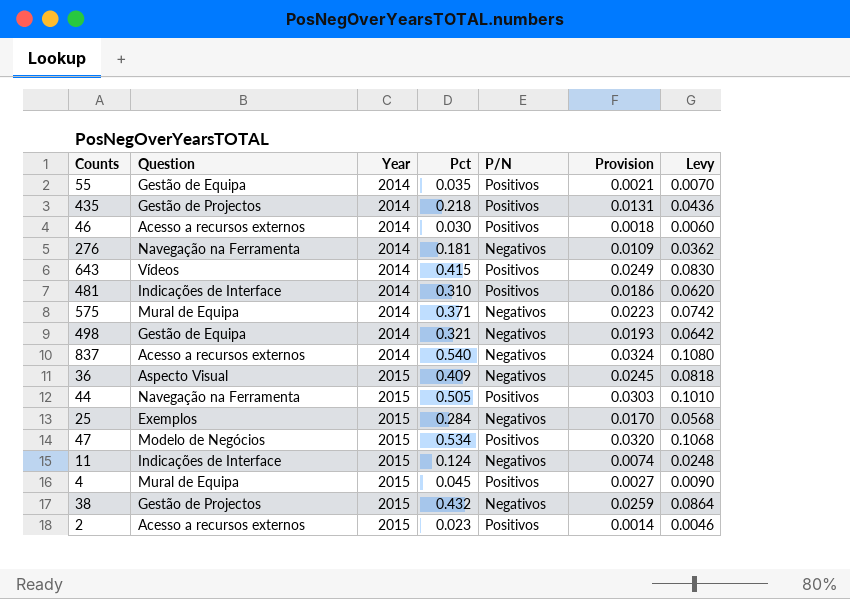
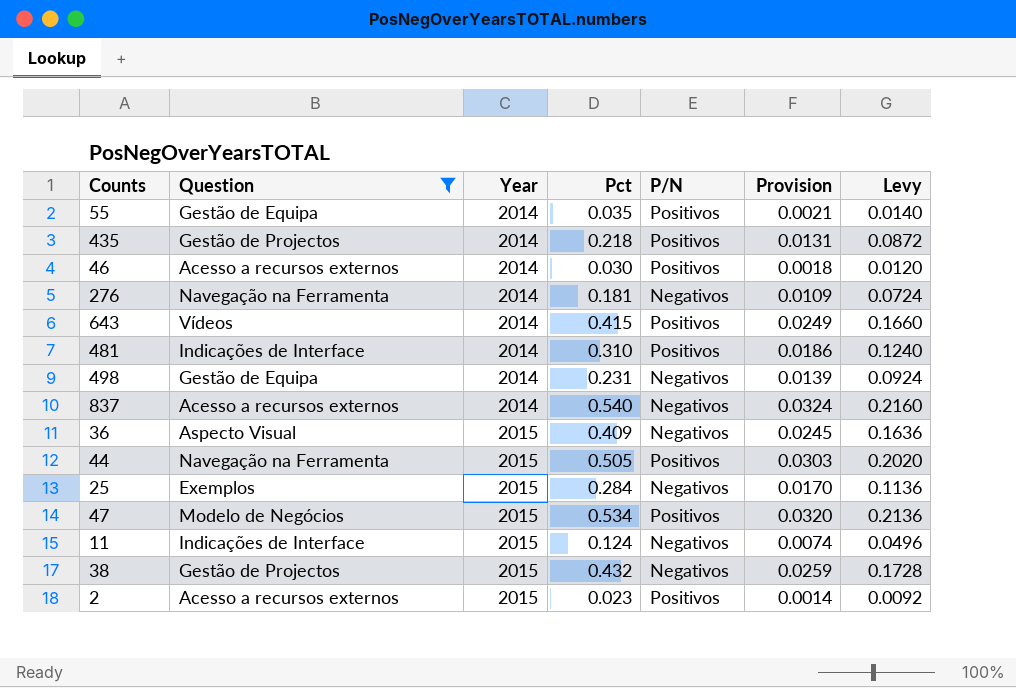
filter: none -> Question != Mural de Equipa
column Levy | formula: [Pct] * 0.2 -> [Pct] * 0.4
498 | Pct: 0.321 -> 0.231
498 | Provision: 0.0193 -> 0.0139

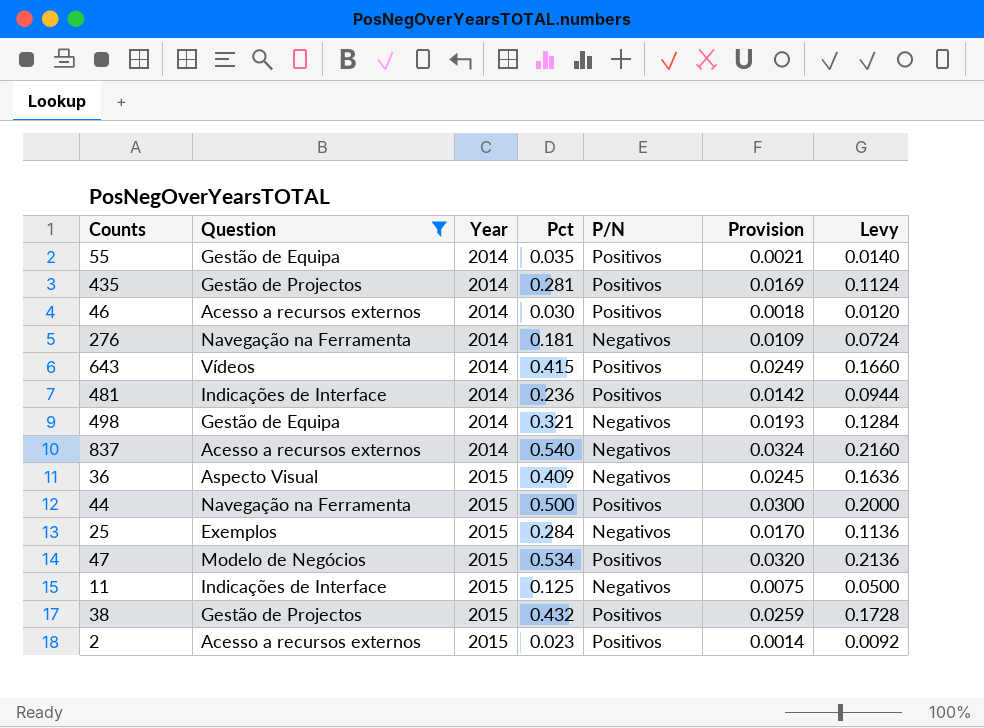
435 | Pct: 0.218 -> 0.281
435 | Provision: 0.0131 -> 0.0169
435 | Levy: 0.0872 -> 0.1124
481 | Pct: 0.310 -> 0.236
481 | Provision: 0.0186 -> 0.0142
481 | Levy: 0.1240 -> 0.0944
498 | Pct: 0.231 -> 0.321
498 | Provision: 0.0139 -> 0.0193
498 | Levy: 0.0924 -> 0.1284
44 | Pct: 0.505 -> 0.500
44 | Provision: 0.0303 -> 0.0300
44 | Levy: 0.2020 -> 0.2000
11 | Pct: 0.124 -> 0.125
11 | Provision: 0.0074 -> 0.0075
11 | Levy: 0.0496 -> 0.0500
38 | P/N: Negativos -> Positivos

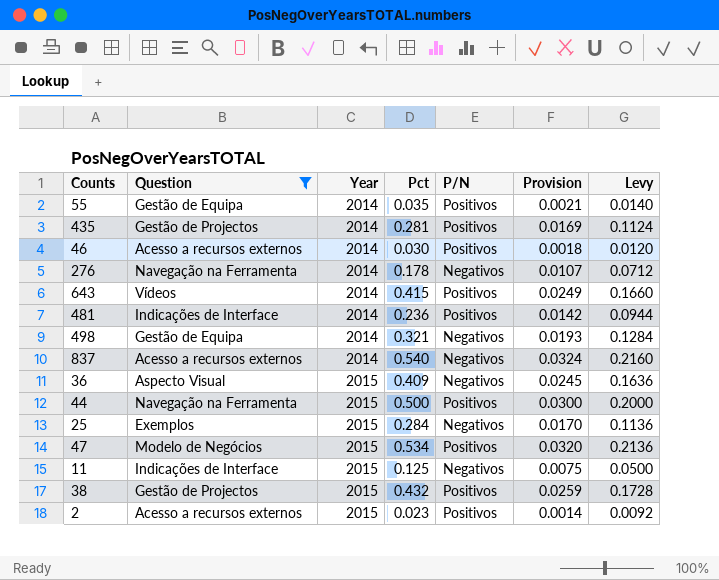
276 | Pct: 0.181 -> 0.178
276 | Provision: 0.0109 -> 0.0107
276 | Levy: 0.0724 -> 0.0712

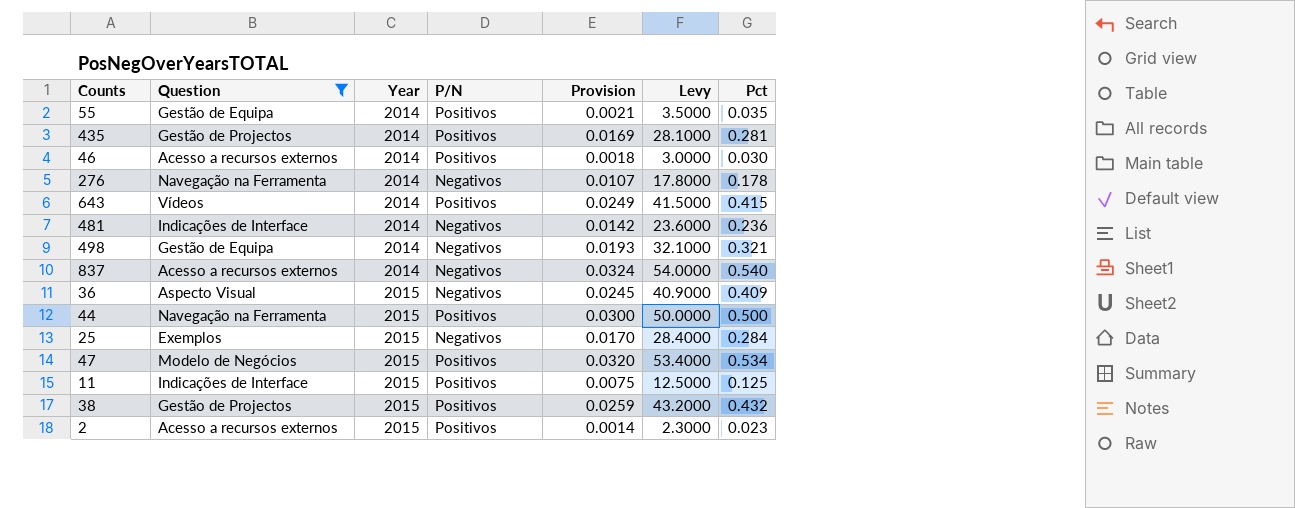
column Levy | formula: [Pct] * 0.4 -> [Pct] * 100
column Pct | position: 4 -> 7
481 | P/N: Positivos -> Negativos
11 | P/N: Negativos -> Positivos

